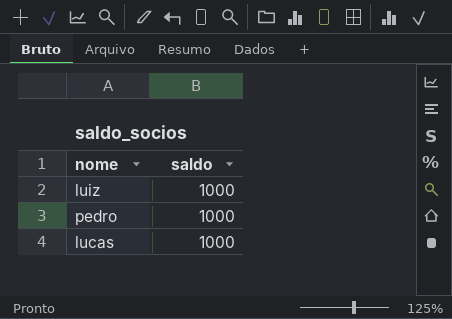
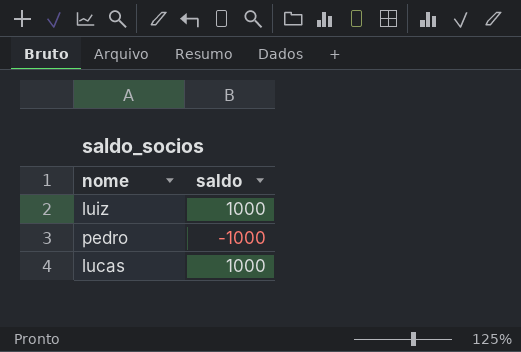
pedro | saldo: 1000 -> -1000

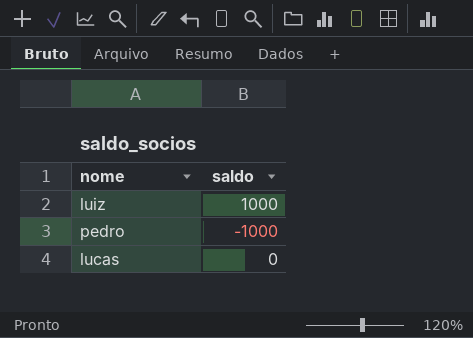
lucas | saldo: 1000 -> 0

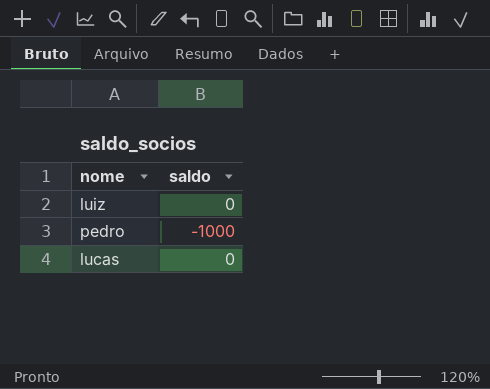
luiz | saldo: 1000 -> 0

